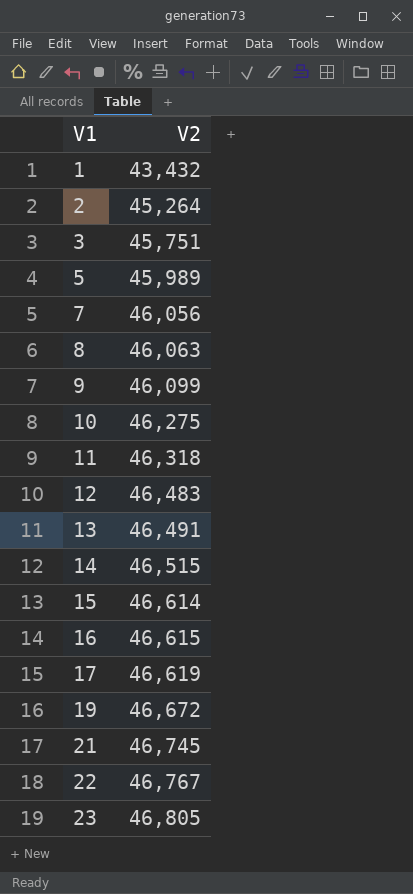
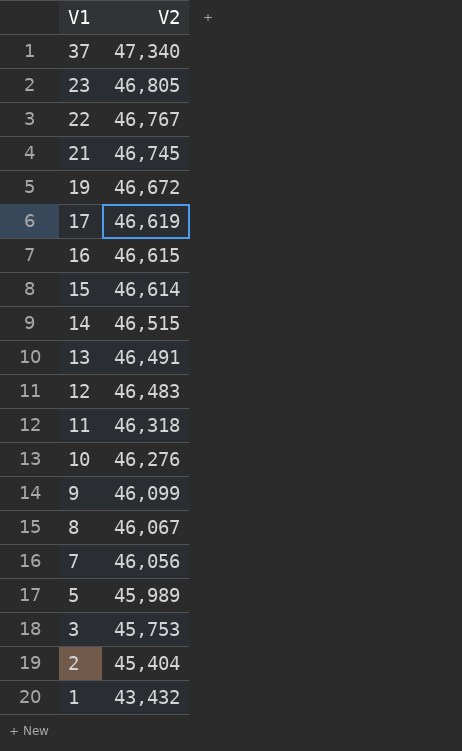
row order: V1 ascending -> V1 descending
row 37: none -> 47,340
10 | V2: 46,275 -> 46,276
8 | V2: 46,063 -> 46,067
3 | V2: 45,751 -> 45,753
2 | V2: 45,264 -> 45,404

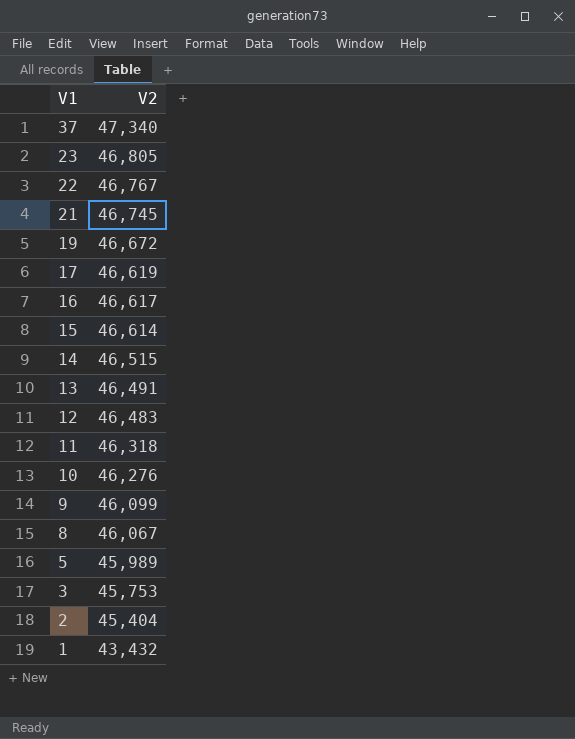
row 7: 46,056 -> none
16 | V2: 46,615 -> 46,617

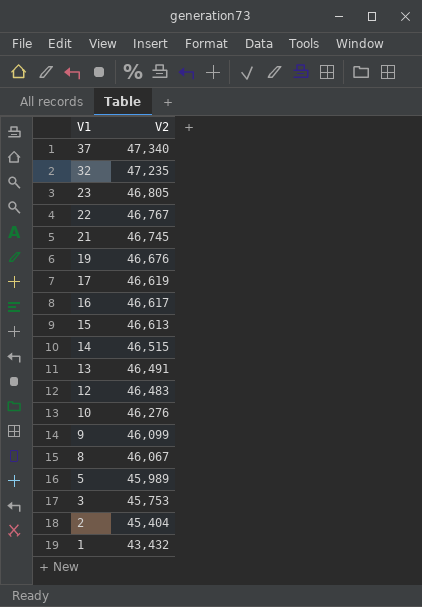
row 11: 46,318 -> none
row 32: none -> 47,235
19 | V2: 46,672 -> 46,676
15 | V2: 46,614 -> 46,613

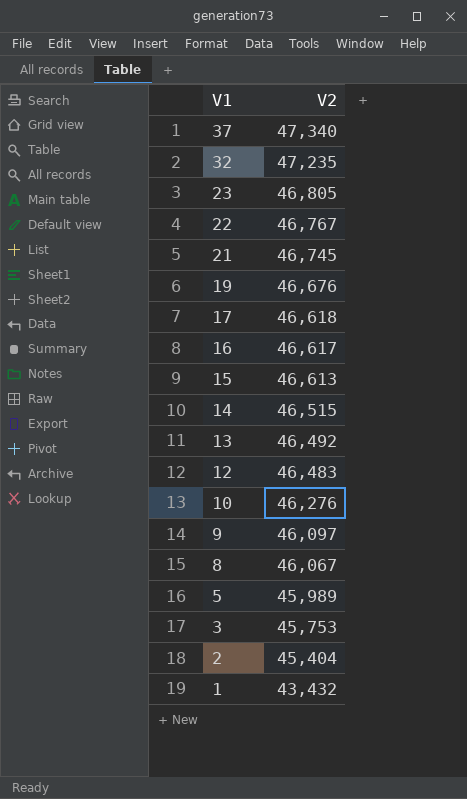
17 | V2: 46,619 -> 46,618
13 | V2: 46,491 -> 46,492
9 | V2: 46,099 -> 46,097

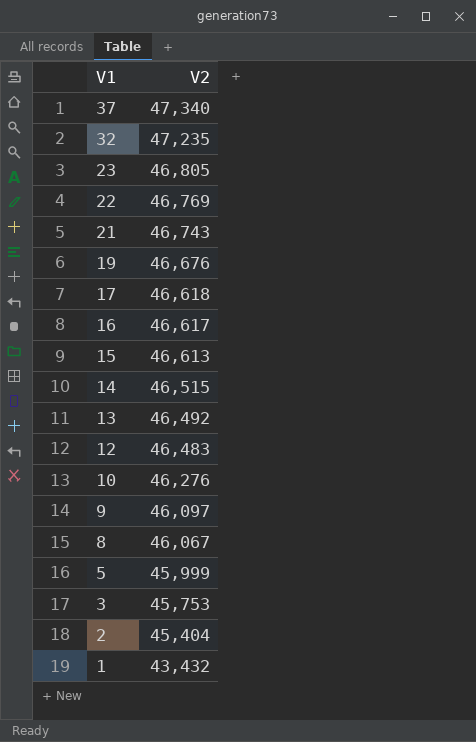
22 | V2: 46,767 -> 46,769
21 | V2: 46,745 -> 46,743
5 | V2: 45,989 -> 45,999

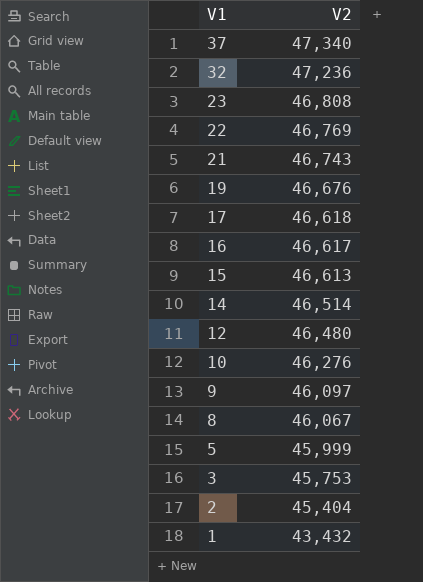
row 13: 46,492 -> none
32 | V2: 47,235 -> 47,236
23 | V2: 46,805 -> 46,808
14 | V2: 46,515 -> 46,514
12 | V2: 46,483 -> 46,480

